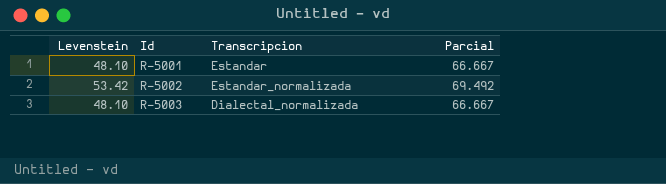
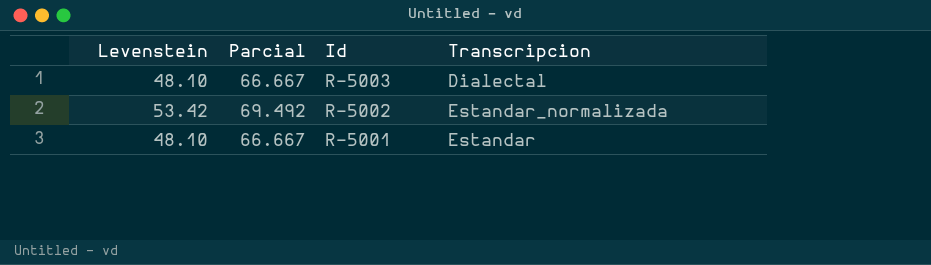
row order: Id ascending -> Id descending
column Parcial | position: 4 -> 2
R-5003 | Transcripcion: Dialectal_normalizada -> Dialectal

